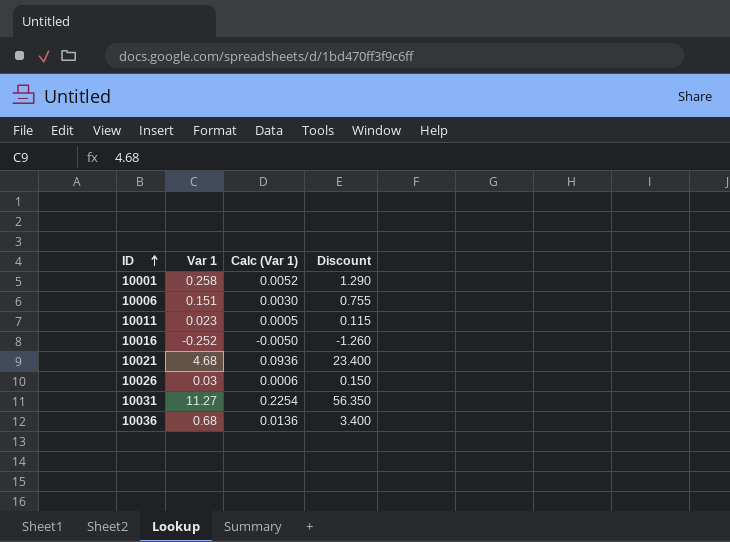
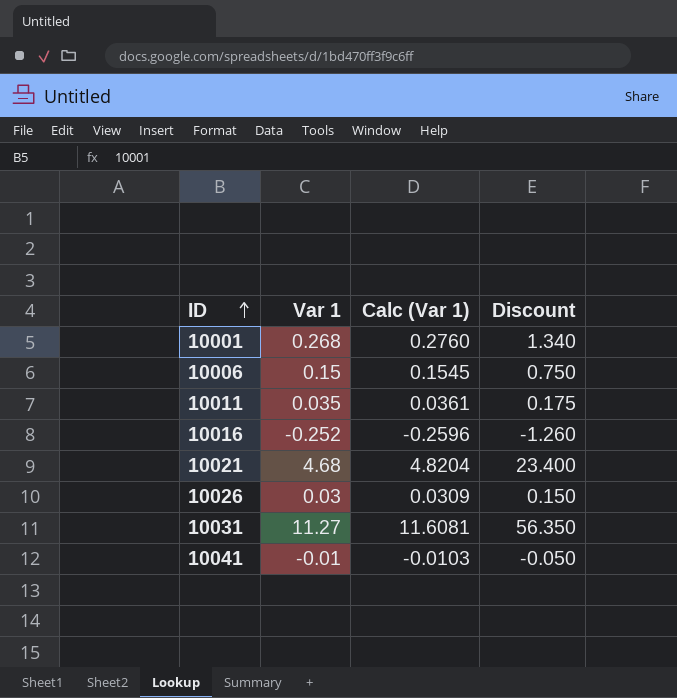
column Calc (Var 1) | formula: [Var 1] * 0.02 -> [Var 1] * 1.03
row 10036: 0.68 | 0.0136 | 3.400 -> none
10001 | Var 1: 0.258 -> 0.268
10001 | Discount: 1.290 -> 1.340
10006 | Var 1: 0.151 -> 0.15
10006 | Discount: 0.755 -> 0.750
10011 | Var 1: 0.023 -> 0.035
10011 | Discount: 0.115 -> 0.175
row 10041: none -> -0.01 | -0.0103 | -0.050

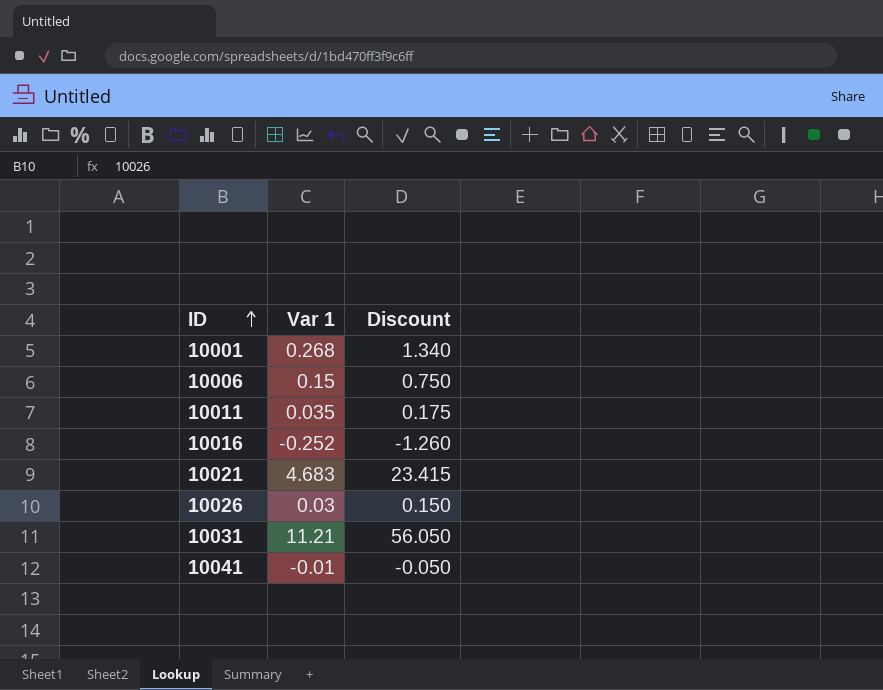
column Calc (Var 1) | formula: [Var 1] * 1.03 -> none
10021 | Var 1: 4.68 -> 4.683
10021 | Discount: 23.400 -> 23.415
10031 | Var 1: 11.27 -> 11.21
10031 | Discount: 56.350 -> 56.050

